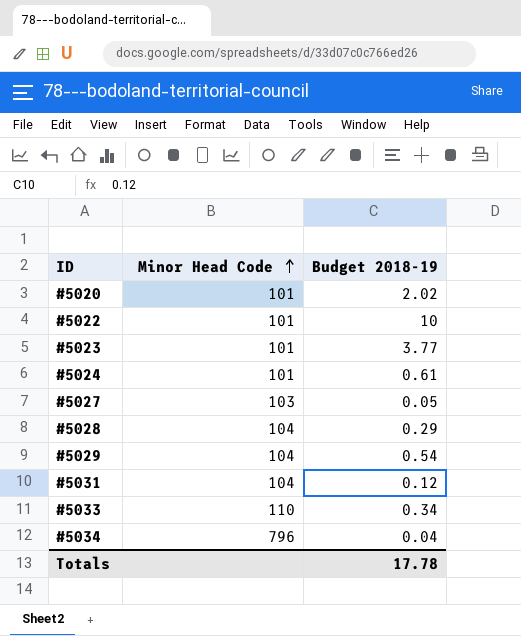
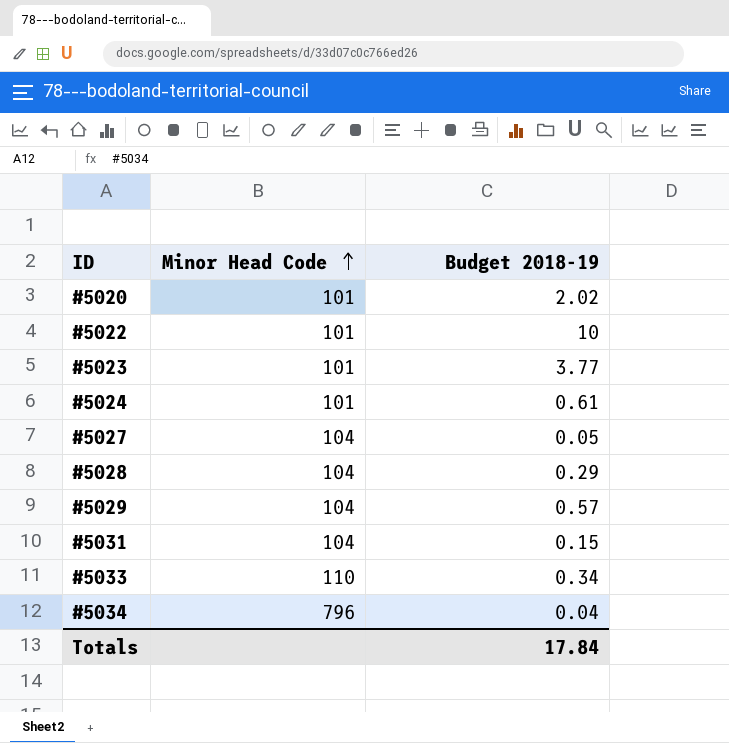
#5027 | Minor Head Code: 103 -> 104
#5029 | Budget 2018-19: 0.54 -> 0.57
#5031 | Budget 2018-19: 0.12 -> 0.15
Totals | Budget 2018-19: 17.78 -> 17.84

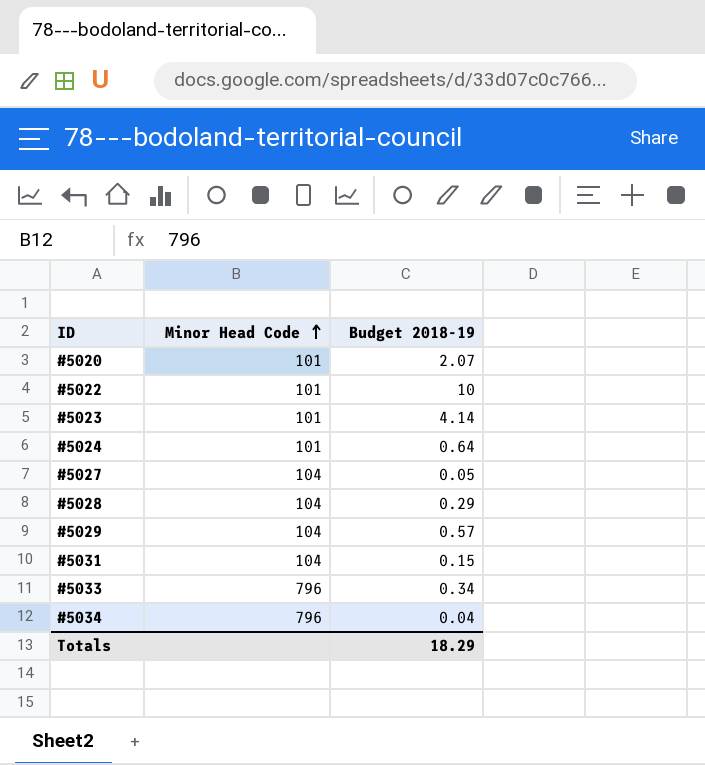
#5020 | Budget 2018-19: 2.02 -> 2.07
#5023 | Budget 2018-19: 3.77 -> 4.14
#5024 | Budget 2018-19: 0.61 -> 0.64
#5033 | Minor Head Code: 110 -> 796
Totals | Budget 2018-19: 17.84 -> 18.29

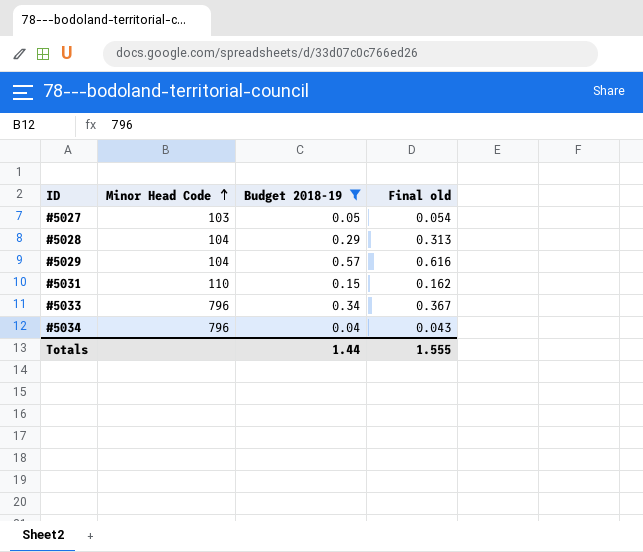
filter: none -> Budget 2018-19 <= 0.57
column Final old | formula: none -> [Budget 2018-19] * 1.08
#5027 | Minor Head Code: 104 -> 103
#5031 | Minor Head Code: 104 -> 110
Totals | Budget 2018-19: 18.29 -> 1.44

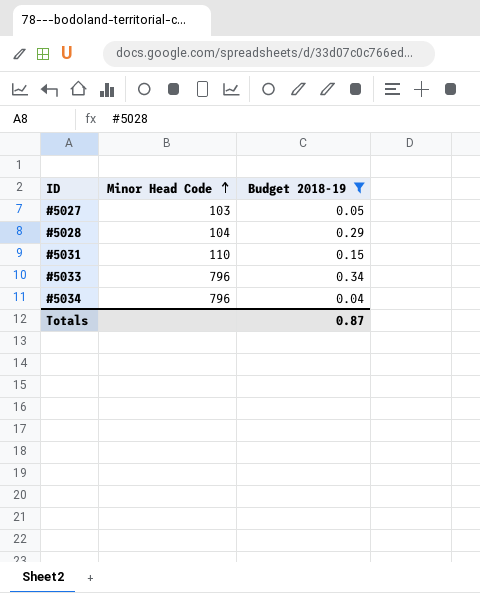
column Final old | formula: [Budget 2018-19] * 1.08 -> none
row #5029: 104 | 0.57 | 0.616 -> none
Totals | Budget 2018-19: 1.44 -> 0.87

